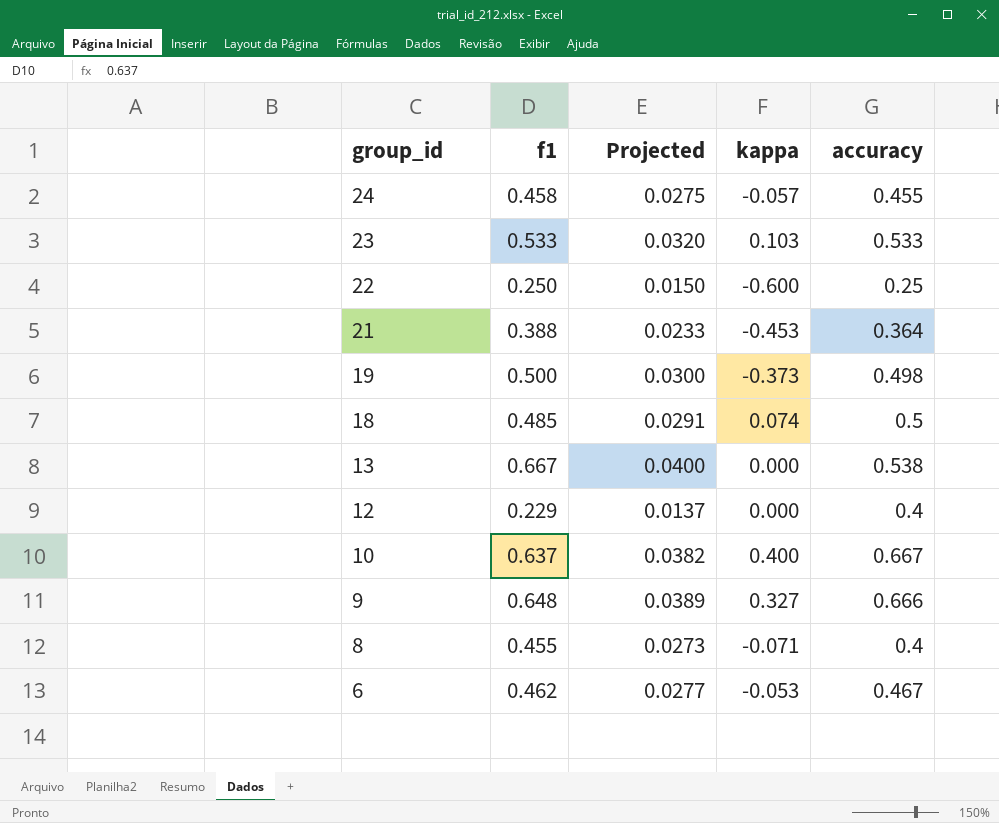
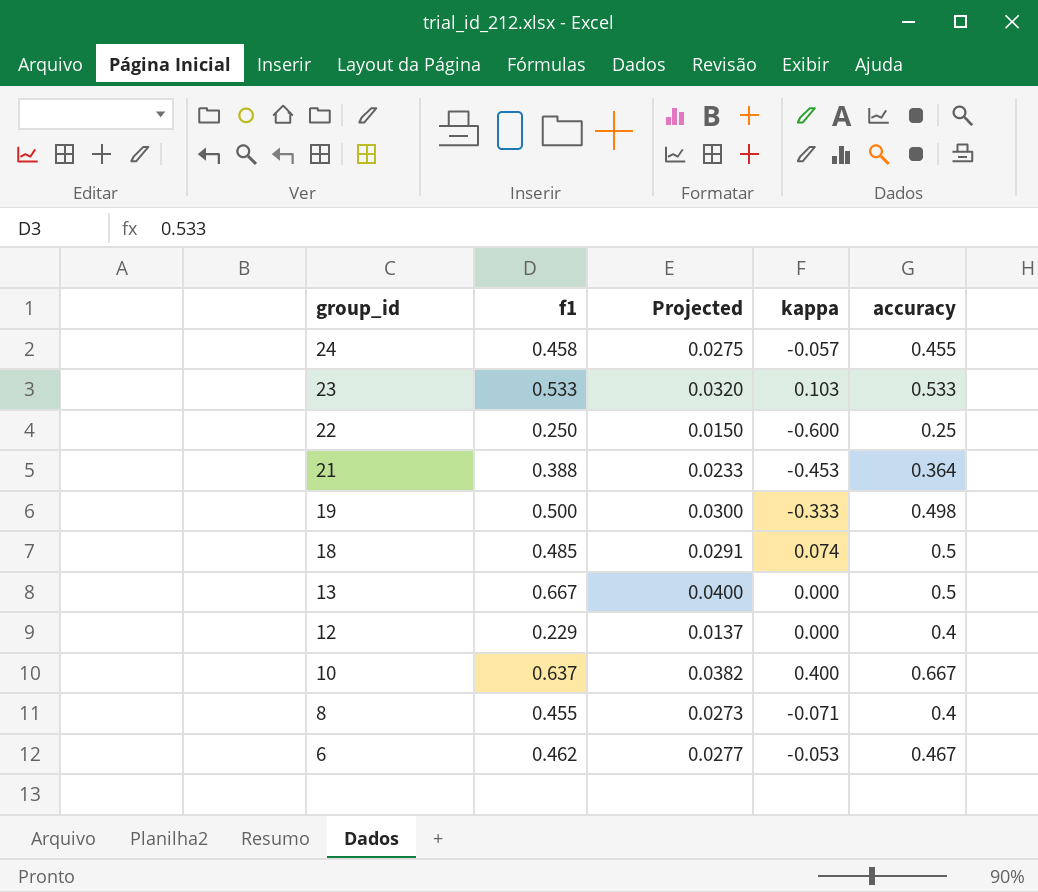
row 9: 0.648 | 0.0389 | 0.327 | 0.666 -> none
19 | kappa: -0.373 -> -0.333
13 | accuracy: 0.538 -> 0.5

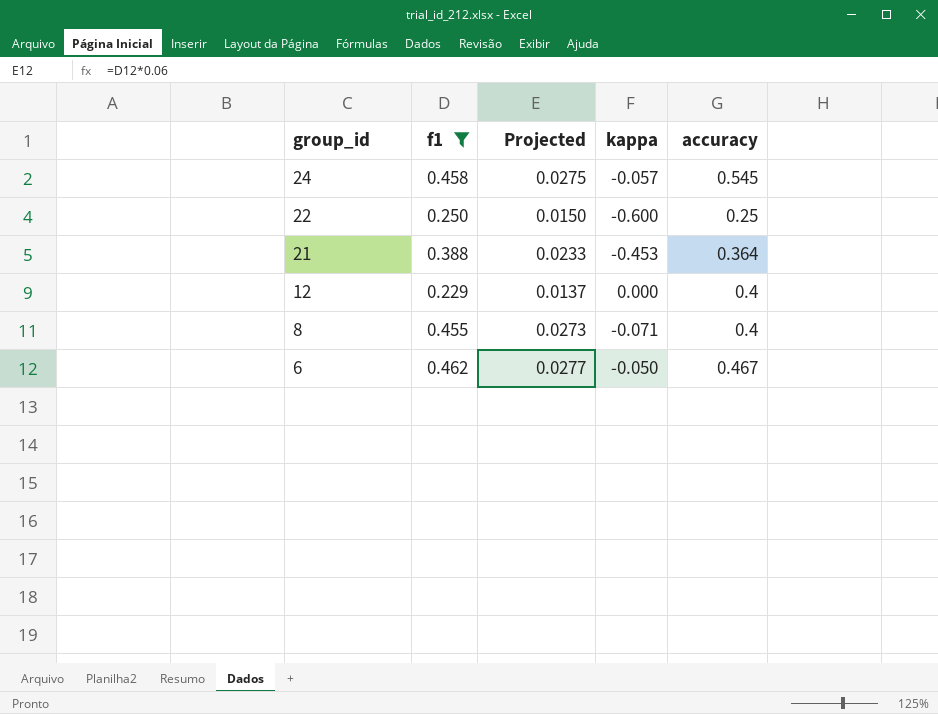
filter: none -> f1 <= 0.462
24 | accuracy: 0.455 -> 0.545
6 | kappa: -0.053 -> -0.050

